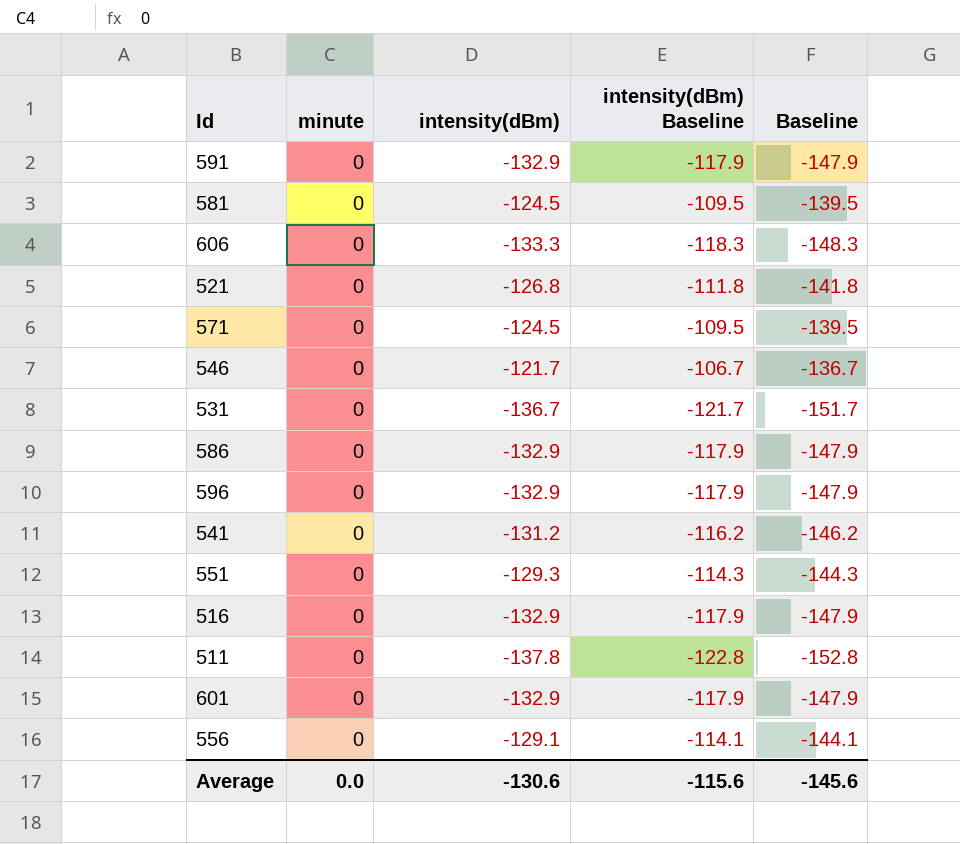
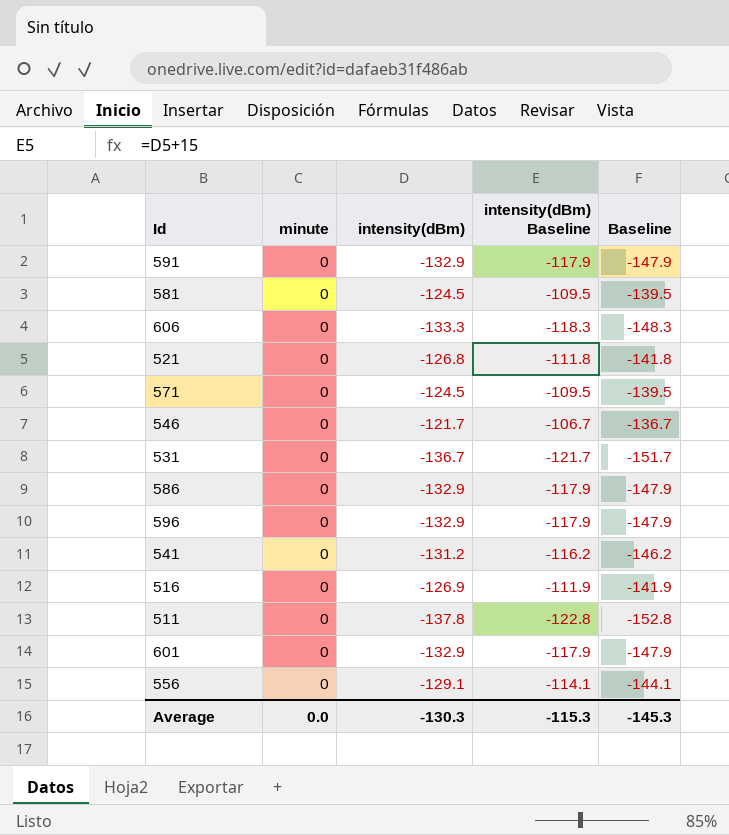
row 551: 0 | -129.3 | -114.3 | -144.3 -> none
516 | intensity(dBm): -132.9 -> -126.9
516 | intensity(dBm) Baseline: -117.9 -> -111.9
516 | Baseline: -147.9 -> -141.9
Average | intensity(dBm): -130.6 -> -130.3
Average | intensity(dBm) Baseline: -115.6 -> -115.3
Average | Baseline: -145.6 -> -145.3

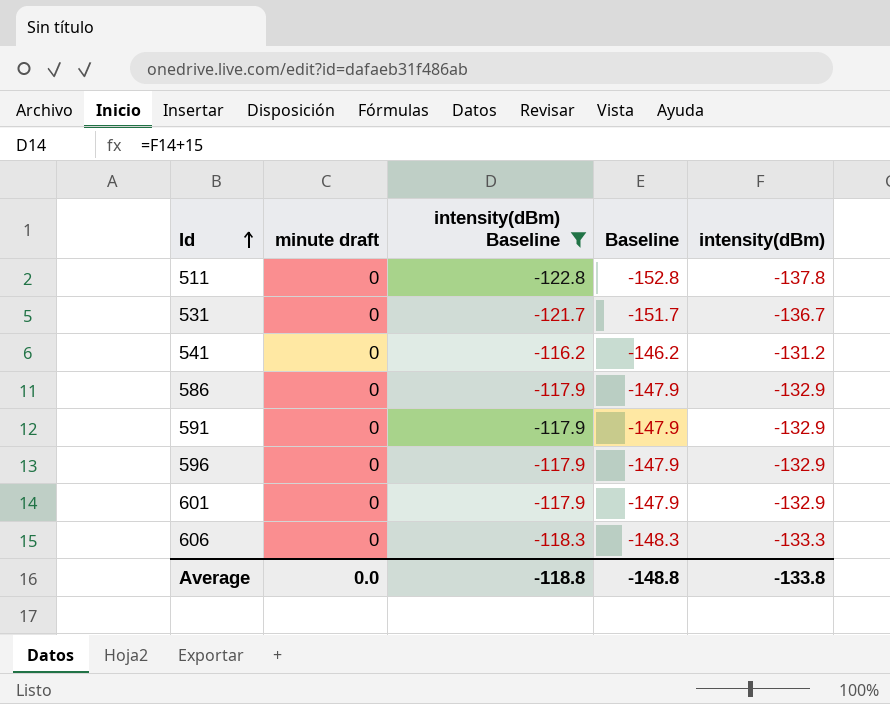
filter: none -> intensity(dBm) Baseline <= -116.2
row order: none -> Id ascending
column name: minute -> minute draft
column intensity(dBm) | position: 3 -> 5
Average | intensity(dBm) Baseline: -115.3 -> -118.8
Average | Baseline: -145.3 -> -148.8
Average | intensity(dBm): -130.3 -> -133.8

